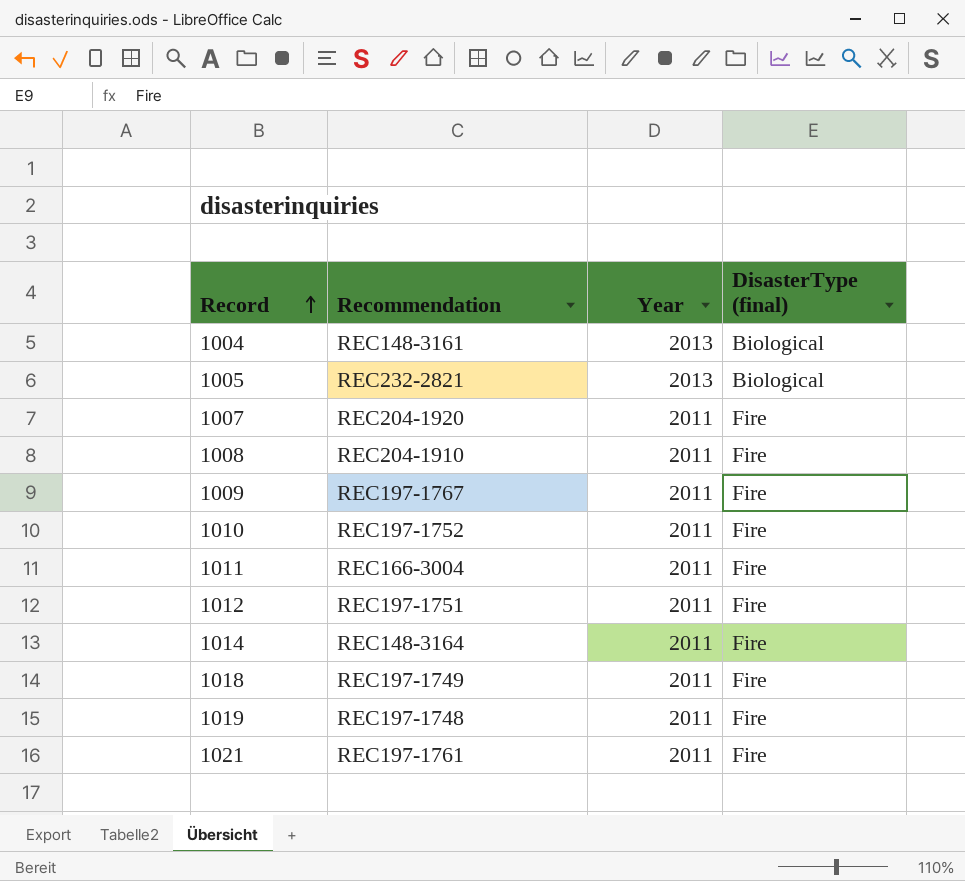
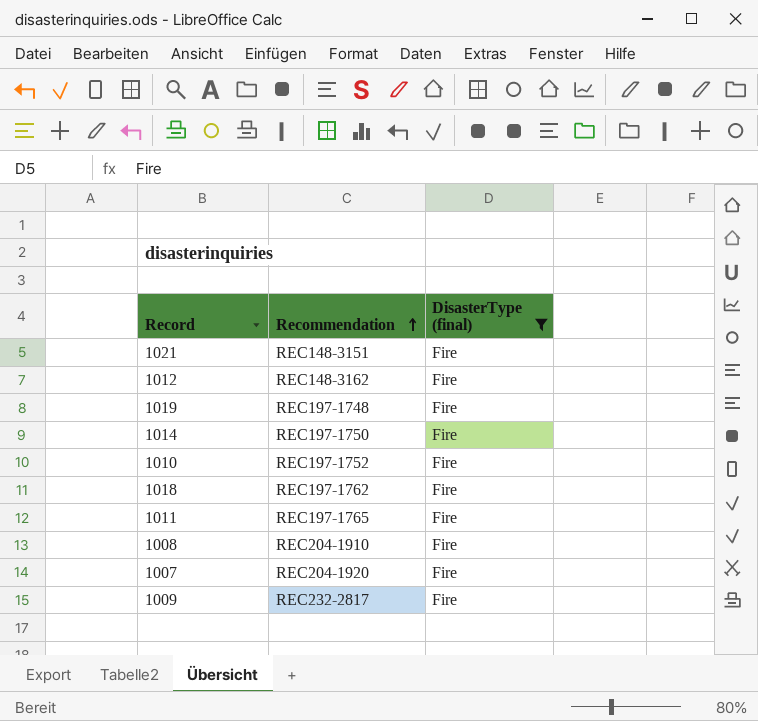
filter: none -> DisasterType (final) = Fire
row order: Record ascending -> Recommendation ascending
column Year | position: 3 -> none
1021 | Recommendation: REC197-1761 -> REC148-3151
1012 | Recommendation: REC197-1751 -> REC148-3162
1014 | Recommendation: REC148-3164 -> REC197-1750
1018 | Recommendation: REC197-1749 -> REC197-1762
1011 | Recommendation: REC166-3004 -> REC197-1765
1009 | Recommendation: REC197-1767 -> REC232-2817

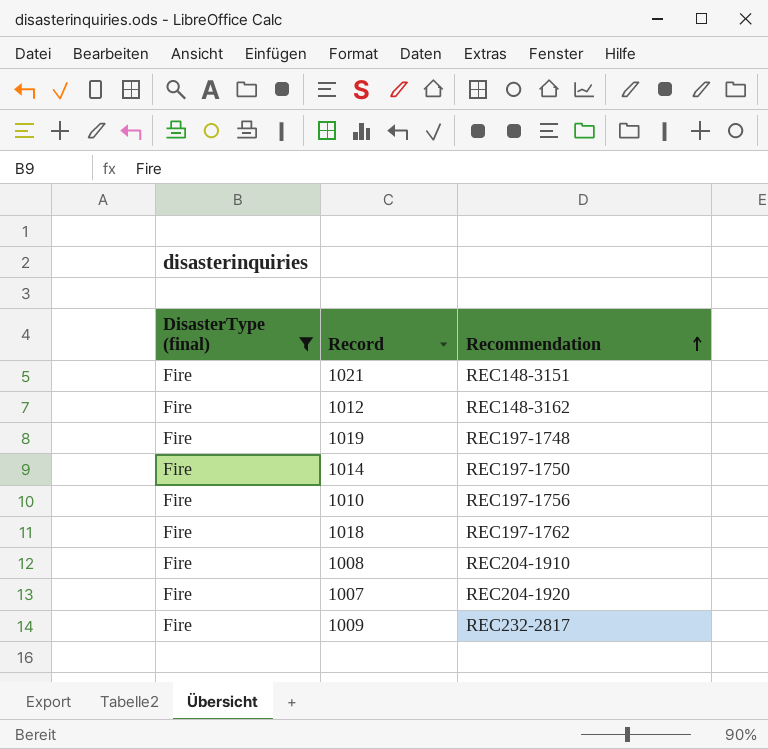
column DisasterType (final) | position: 3 -> 1
row 1011: REC197-1765 | Fire -> none
1010 | Recommendation: REC197-1752 -> REC197-1756

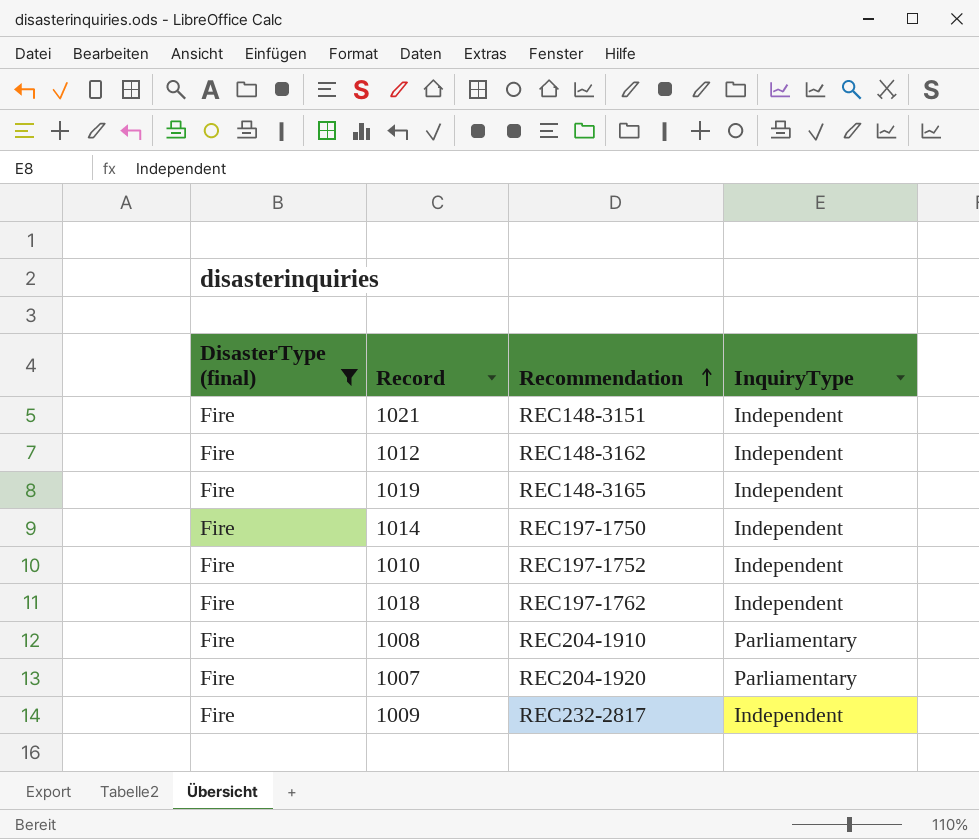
column InquiryType | position: none -> 4
1019 | Recommendation: REC197-1748 -> REC148-3165
1010 | Recommendation: REC197-1756 -> REC197-1752

